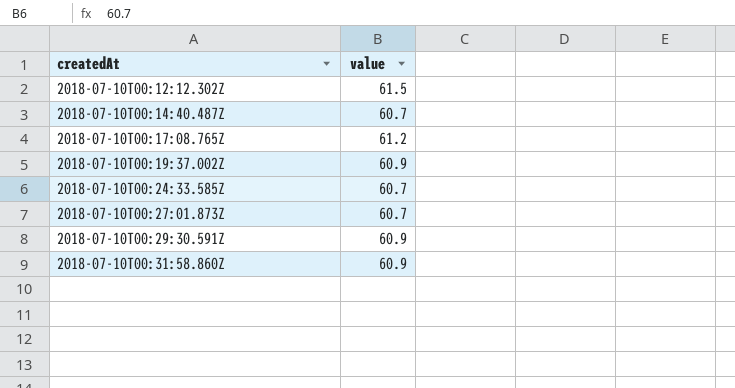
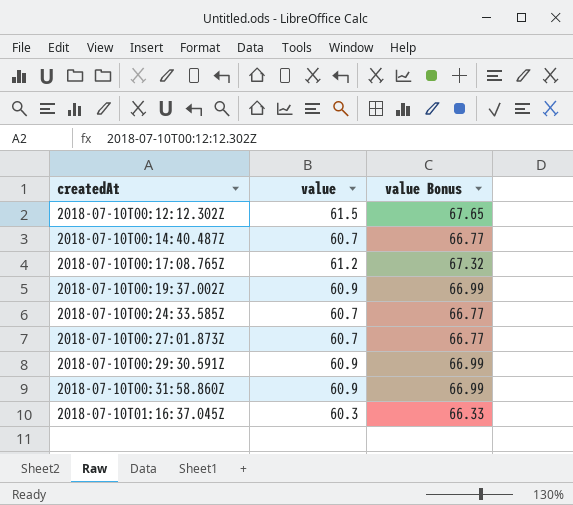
column value Bonus | formula: none -> [value] * 1.1
row 2018-07-10T01:16:37.045Z: none -> 60.3 | 66.33

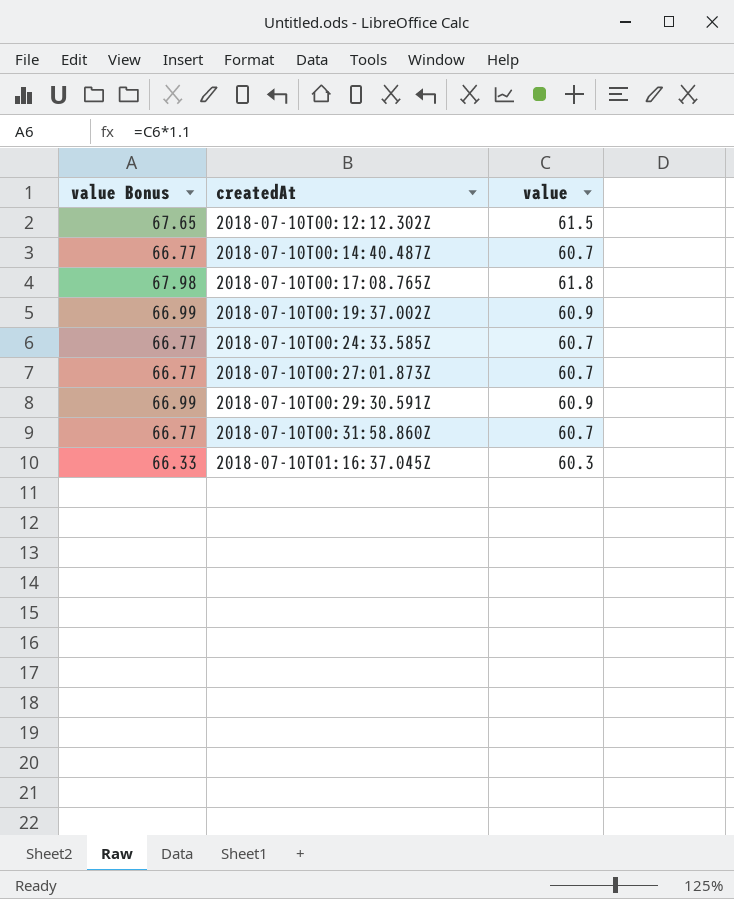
column value Bonus | position: 3 -> 1
2018-07-10T00:17:08.765Z | value Bonus: 67.32 -> 67.98
2018-07-10T00:17:08.765Z | value: 61.2 -> 61.8
2018-07-10T00:31:58.860Z | value Bonus: 66.99 -> 66.77
2018-07-10T00:31:58.860Z | value: 60.9 -> 60.7

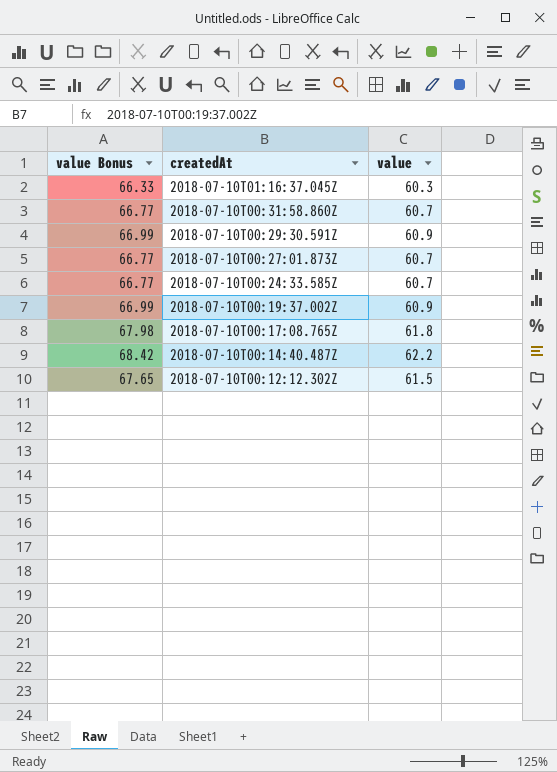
row order: createdAt ascending -> createdAt descending
2018-07-10T00:14:40.487Z | value Bonus: 66.77 -> 68.42
2018-07-10T00:14:40.487Z | value: 60.7 -> 62.2

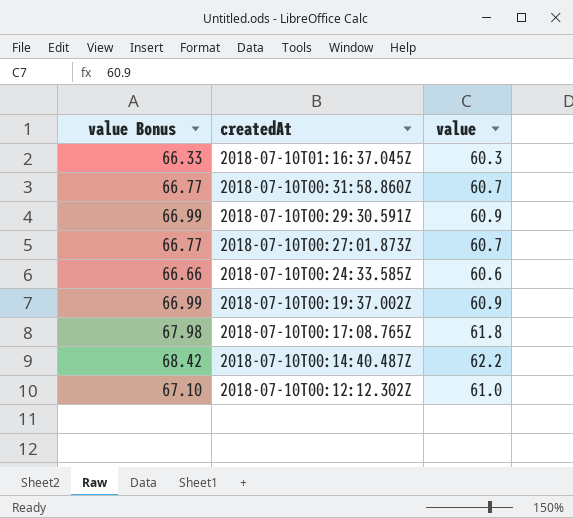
2018-07-10T00:24:33.585Z | value Bonus: 66.77 -> 66.66
2018-07-10T00:24:33.585Z | value: 60.7 -> 60.6
2018-07-10T00:12:12.302Z | value Bonus: 67.65 -> 67.10
2018-07-10T00:12:12.302Z | value: 61.5 -> 61.0

